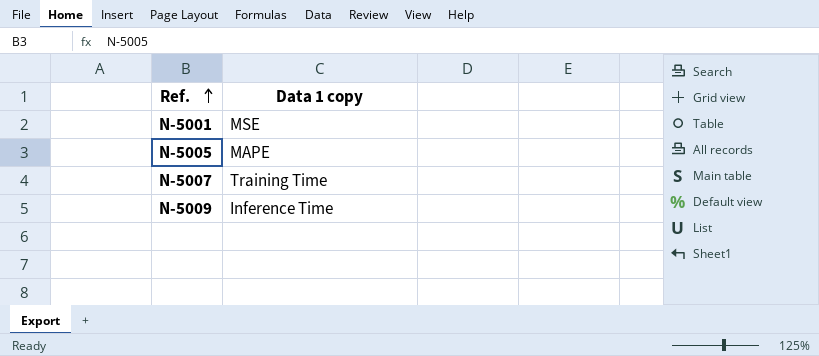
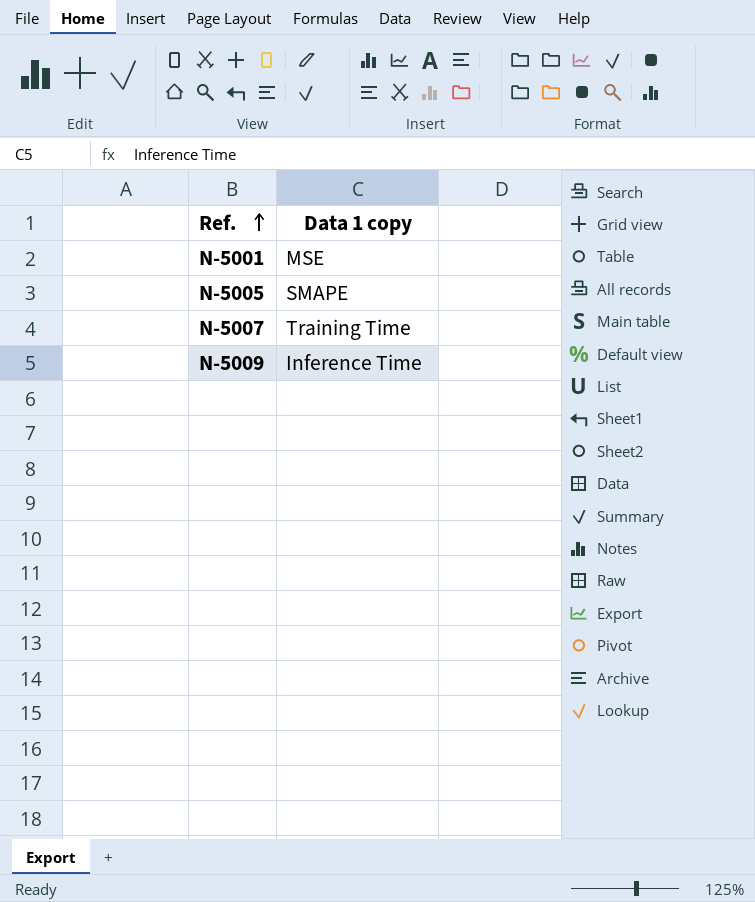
N-5005 | Data 1 copy: MAPE -> SMAPE

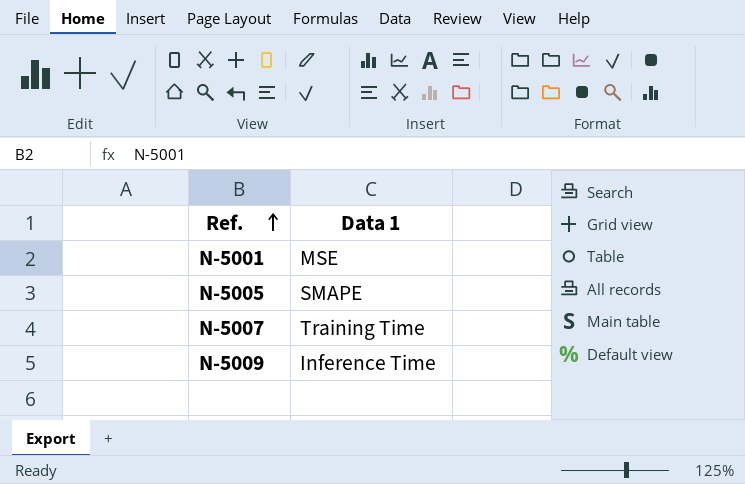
column name: Data 1 copy -> Data 1

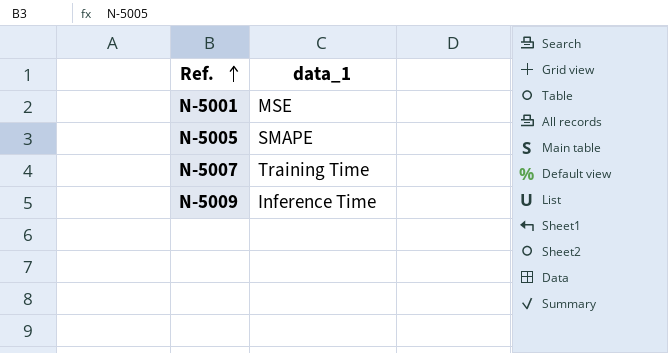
column name: Data 1 -> data_1

